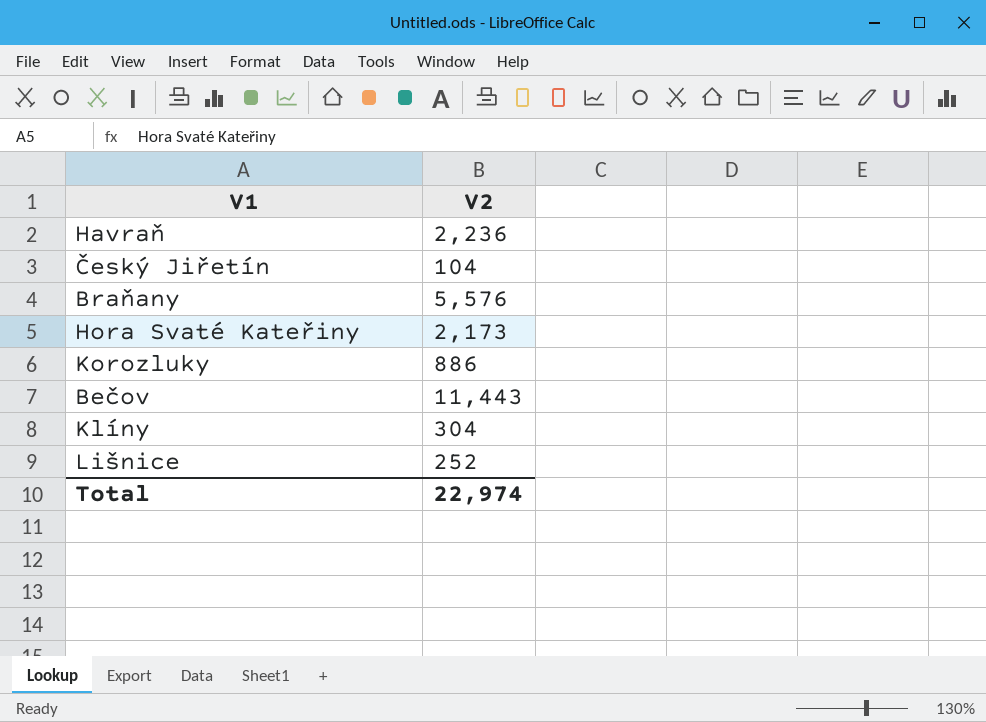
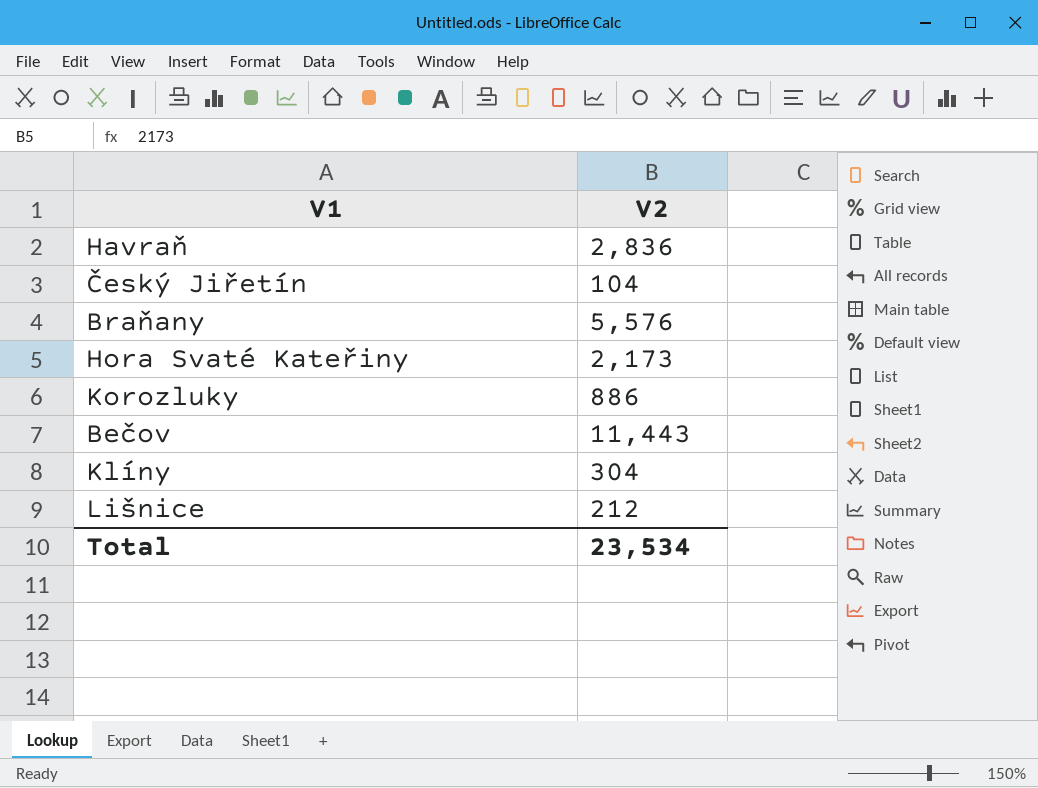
Havraň | V2: 2,236 -> 2,836
Lišnice | V2: 252 -> 212
Total | V2: 22,974 -> 23,534

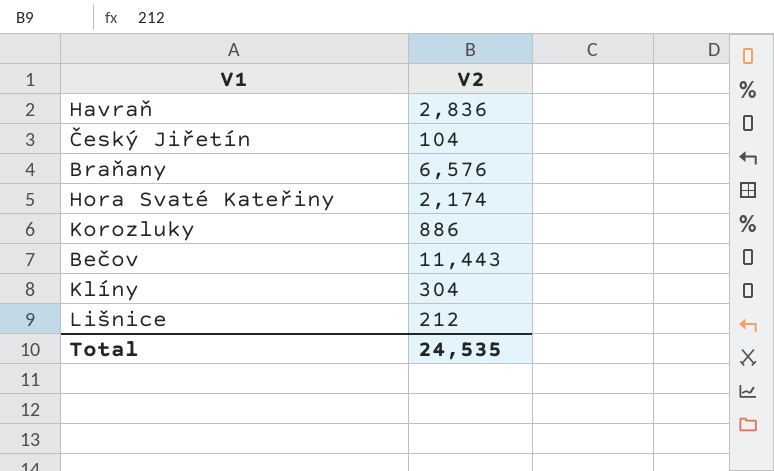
Braňany | V2: 5,576 -> 6,576
Hora Svaté Kateřiny | V2: 2,173 -> 2,174
Total | V2: 23,534 -> 24,535

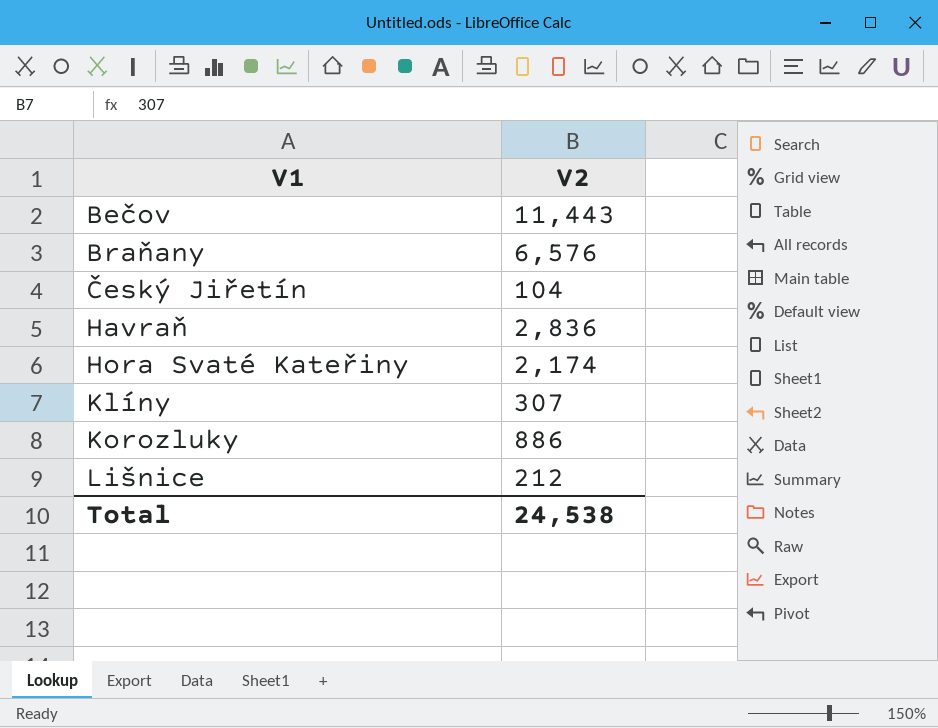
row order: none -> V1 ascending
Klíny | V2: 304 -> 307
Total | V2: 24,535 -> 24,538

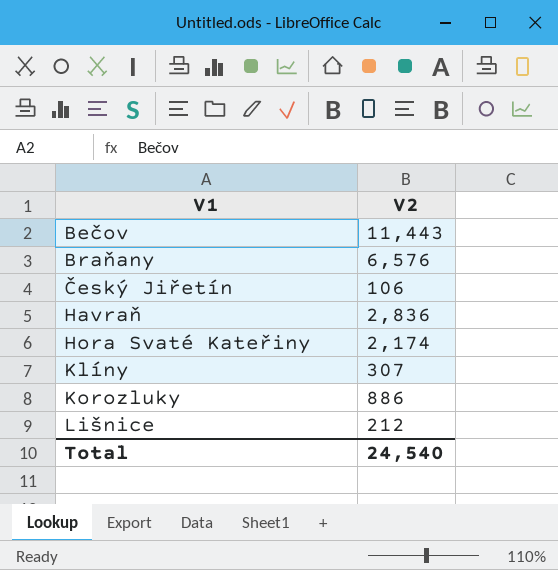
Český Jiřetín | V2: 104 -> 106
Total | V2: 24,538 -> 24,540

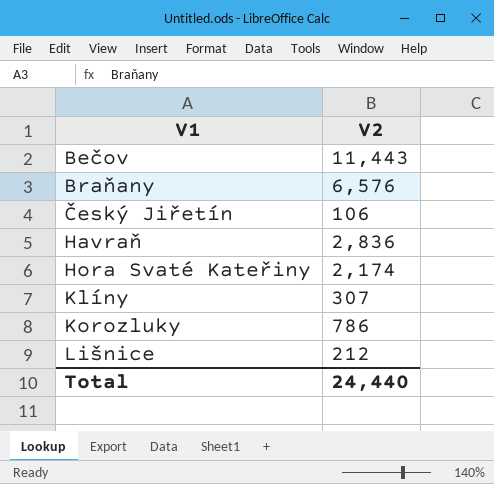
Korozluky | V2: 886 -> 786
Total | V2: 24,540 -> 24,440

